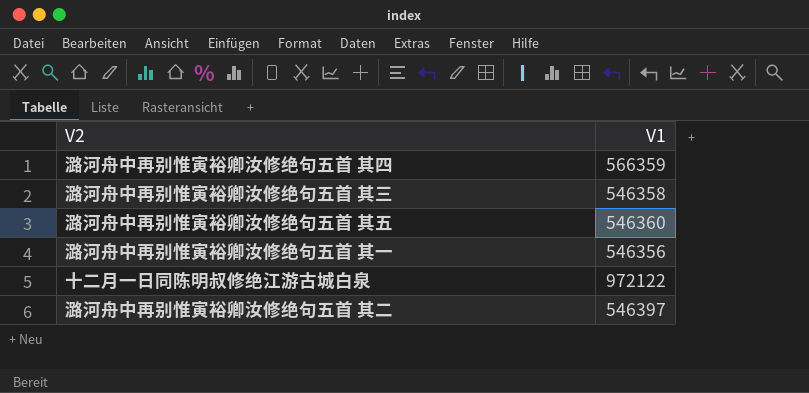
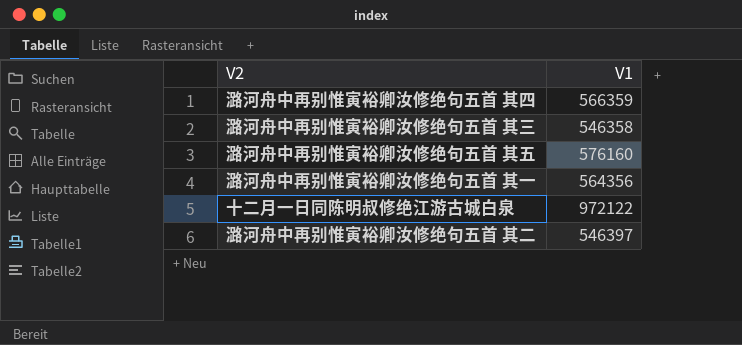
潞河舟中再别惟寅裕卿汝修绝句五首 其五 | V1: 546360 -> 576160
潞河舟中再别惟寅裕卿汝修绝句五首 其一 | V1: 546356 -> 564356

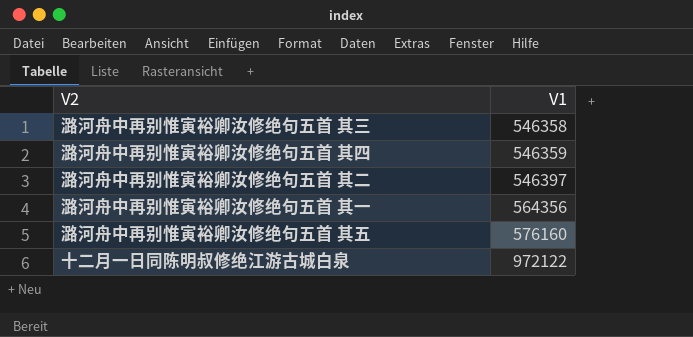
row order: none -> V1 ascending
潞河舟中再别惟寅裕卿汝修绝句五首 其四 | V1: 566359 -> 546359

